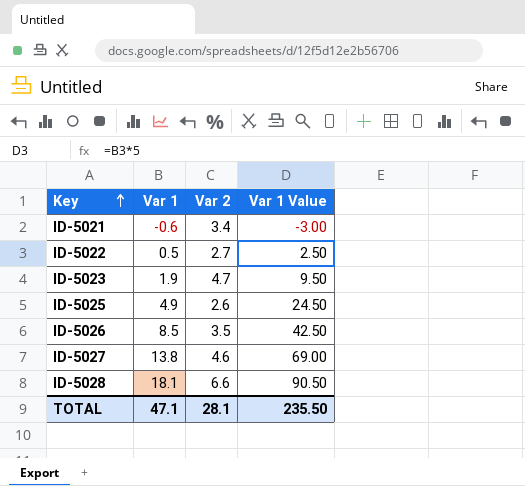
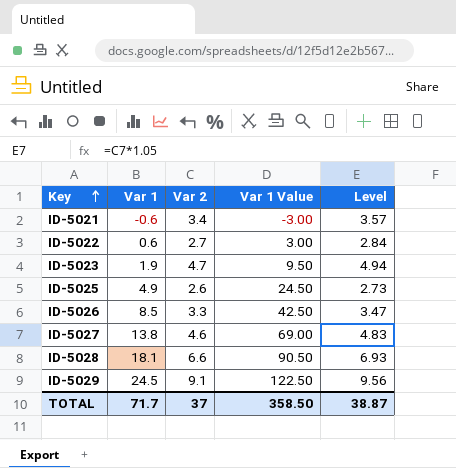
column Level | formula: none -> [Var 2] * 1.05
ID-5022 | Var 1: 0.5 -> 0.6
ID-5022 | Var 1 Value: 2.50 -> 3.00
ID-5026 | Var 2: 3.5 -> 3.3
row ID-5029: none -> 24.5 | 9.1 | 122.50 | 9.56
TOTAL | Var 1: 47.1 -> 71.7
TOTAL | Var 2: 28.1 -> 37
TOTAL | Var 1 Value: 235.50 -> 358.50

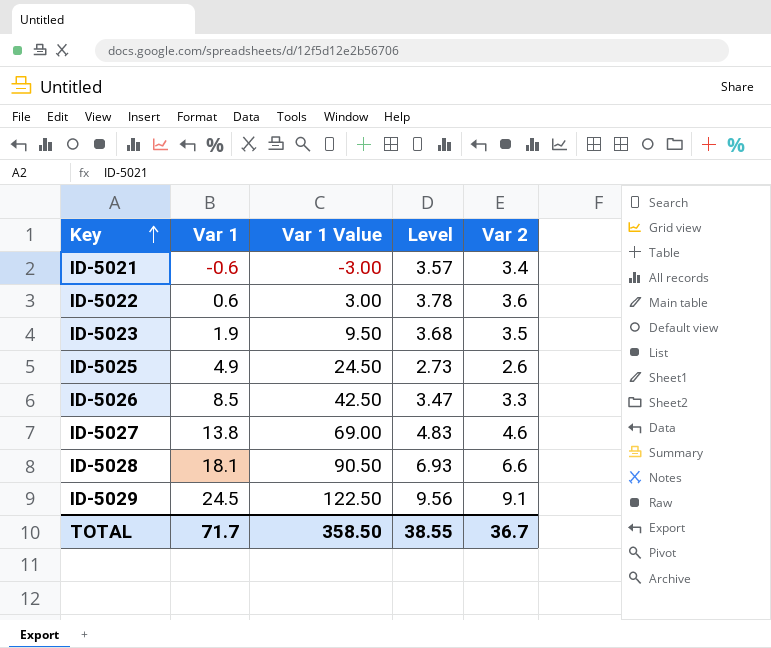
column Var 2 | position: 3 -> 5
ID-5022 | Level: 2.84 -> 3.78
ID-5022 | Var 2: 2.7 -> 3.6
ID-5023 | Level: 4.94 -> 3.68
ID-5023 | Var 2: 4.7 -> 3.5
TOTAL | Level: 38.87 -> 38.55
TOTAL | Var 2: 37 -> 36.7

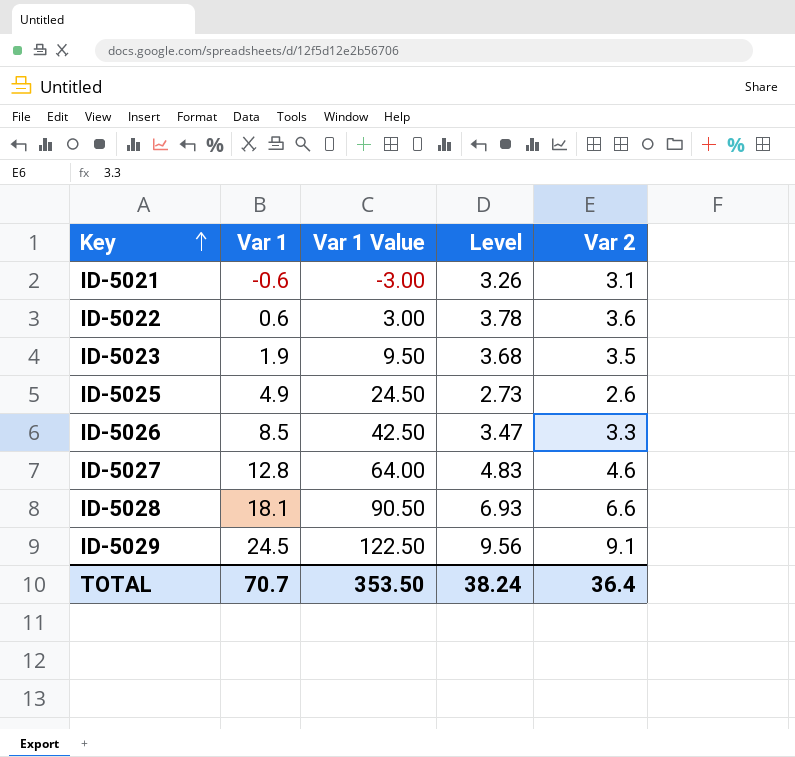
ID-5021 | Level: 3.57 -> 3.26
ID-5021 | Var 2: 3.4 -> 3.1
ID-5027 | Var 1: 13.8 -> 12.8
ID-5027 | Var 1 Value: 69.00 -> 64.00
TOTAL | Var 1: 71.7 -> 70.7
TOTAL | Var 1 Value: 358.50 -> 353.50
TOTAL | Level: 38.55 -> 38.24
TOTAL | Var 2: 36.7 -> 36.4

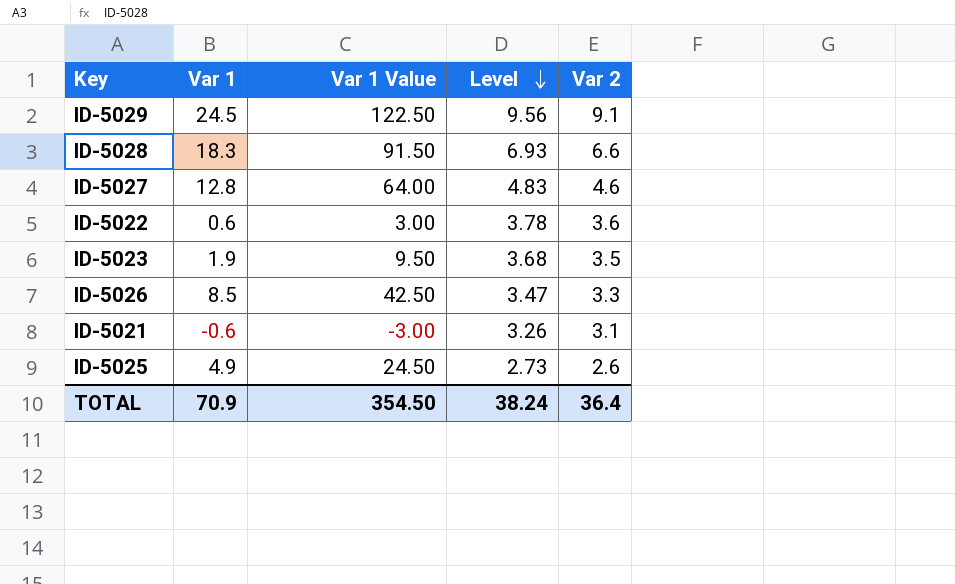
row order: Key ascending -> Level descending
ID-5028 | Var 1: 18.1 -> 18.3
ID-5028 | Var 1 Value: 90.50 -> 91.50
TOTAL | Var 1: 70.7 -> 70.9
TOTAL | Var 1 Value: 353.50 -> 354.50

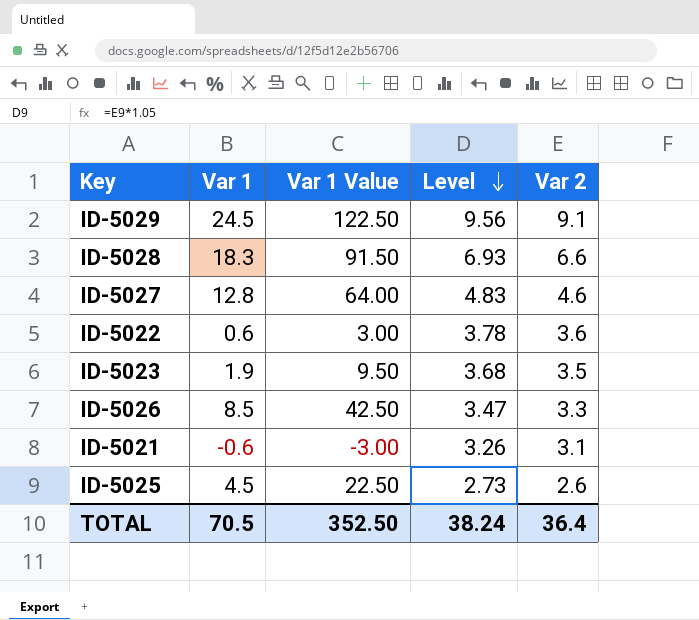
ID-5025 | Var 1: 4.9 -> 4.5
ID-5025 | Var 1 Value: 24.50 -> 22.50
TOTAL | Var 1: 70.9 -> 70.5
TOTAL | Var 1 Value: 354.50 -> 352.50

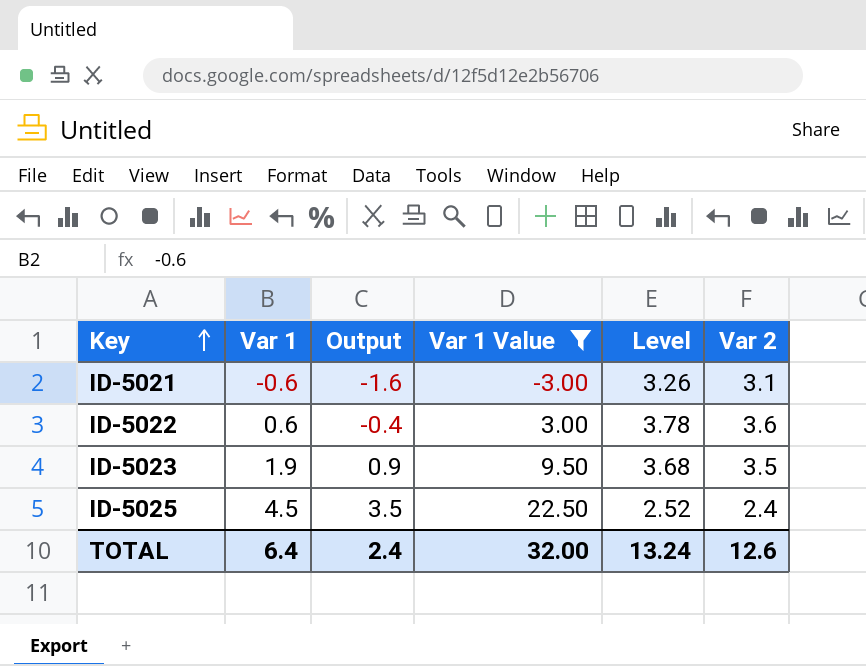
filter: none -> Var 1 Value <= 22.50
row order: Level descending -> Key ascending
column Output | formula: none -> [Var 1] - 1
ID-5025 | Level: 2.73 -> 2.52
ID-5025 | Var 2: 2.6 -> 2.4
TOTAL | Var 1: 70.5 -> 6.4
TOTAL | Var 1 Value: 352.50 -> 32.00
TOTAL | Level: 38.24 -> 13.24
TOTAL | Var 2: 36.4 -> 12.6

